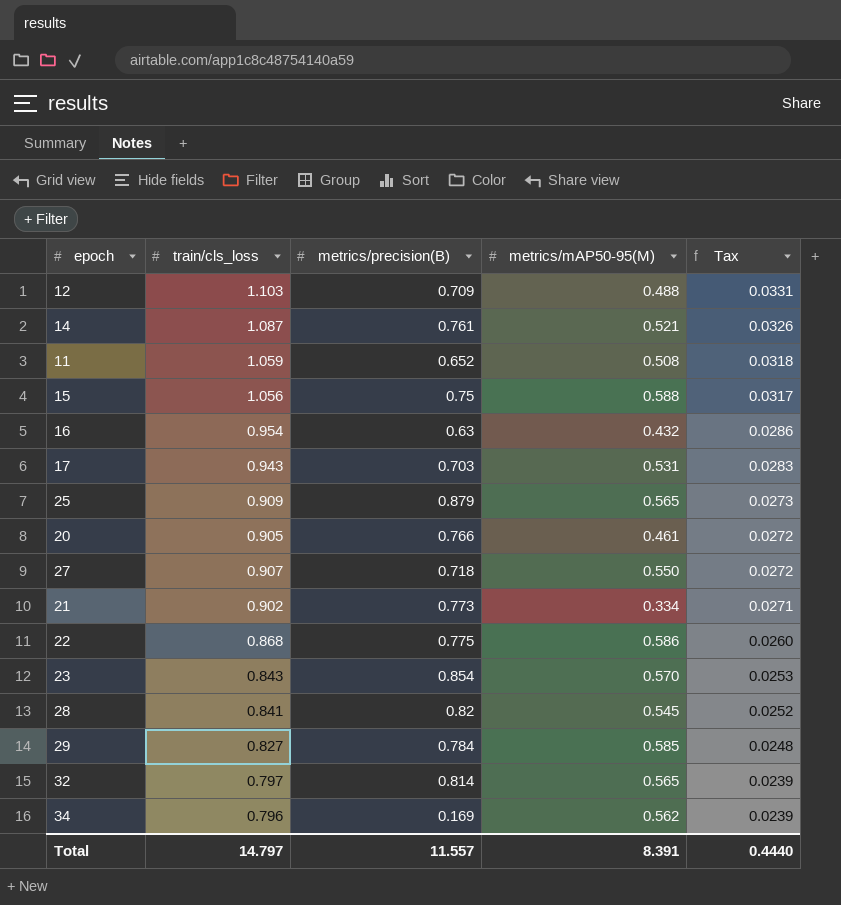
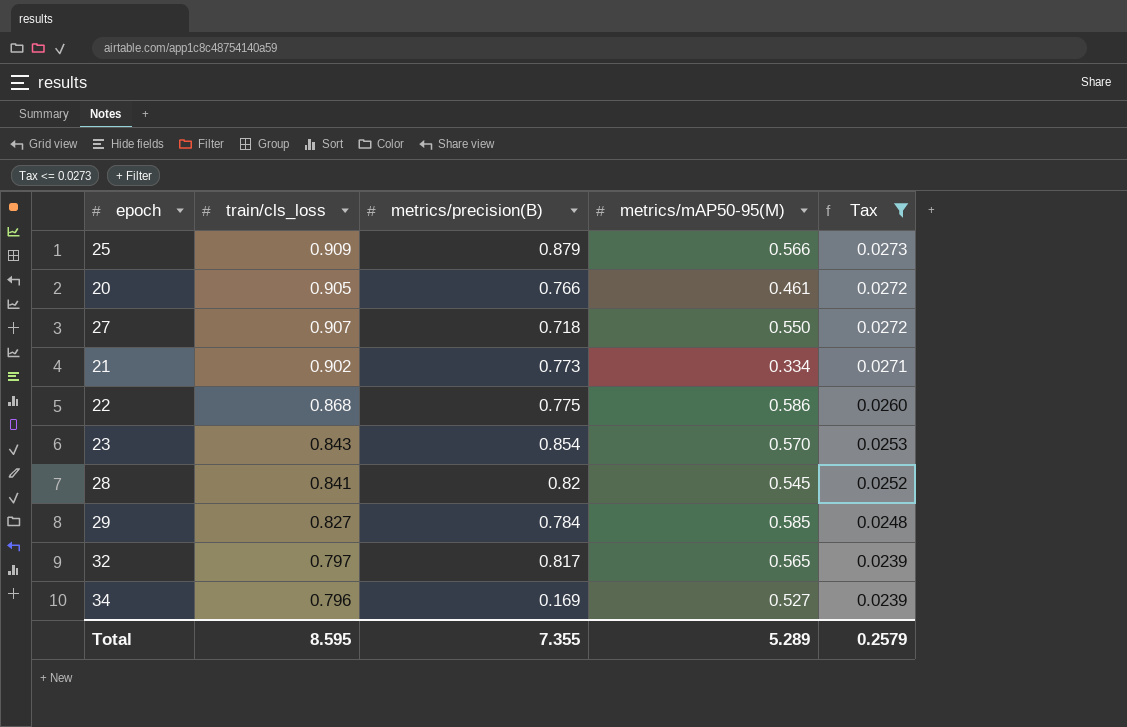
filter: none -> Tax <= 0.0273
25 | metrics/mAP50-95(M): 0.565 -> 0.566
32 | metrics/precision(B): 0.814 -> 0.817
34 | metrics/mAP50-95(M): 0.562 -> 0.527
Total | train/cls_loss: 14.797 -> 8.595
Total | metrics/precision(B): 11.557 -> 7.355
Total | metrics/mAP50-95(M): 8.391 -> 5.289
Total | Tax: 0.4440 -> 0.2579

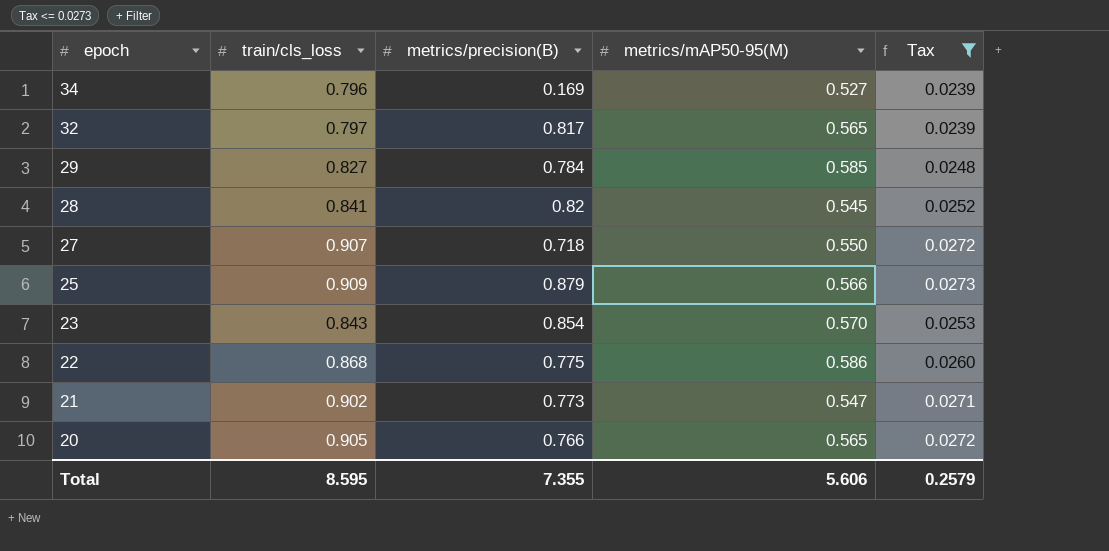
row order: Tax descending -> epoch descending
21 | metrics/mAP50-95(M): 0.334 -> 0.547
20 | metrics/mAP50-95(M): 0.461 -> 0.565
Total | metrics/mAP50-95(M): 5.289 -> 5.606

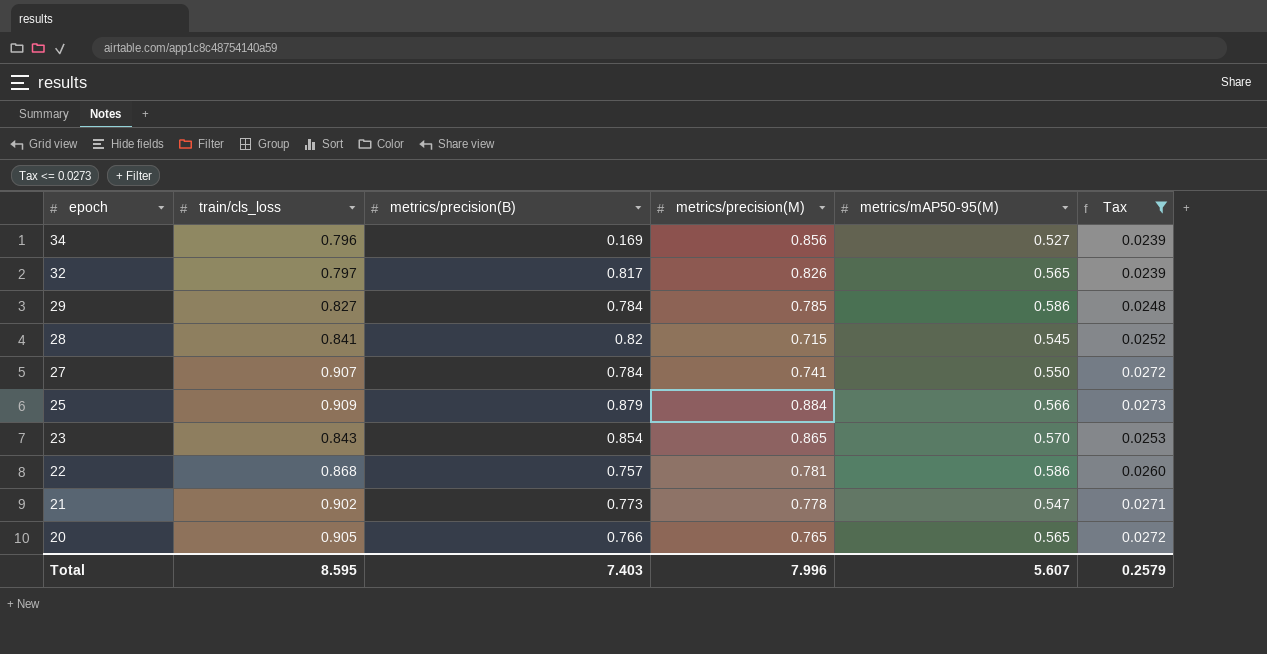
column metrics/precision(M) | position: none -> 4
29 | metrics/mAP50-95(M): 0.585 -> 0.586
27 | metrics/precision(B): 0.718 -> 0.784
22 | metrics/precision(B): 0.775 -> 0.757
Total | metrics/precision(B): 7.355 -> 7.403
Total | metrics/mAP50-95(M): 5.606 -> 5.607

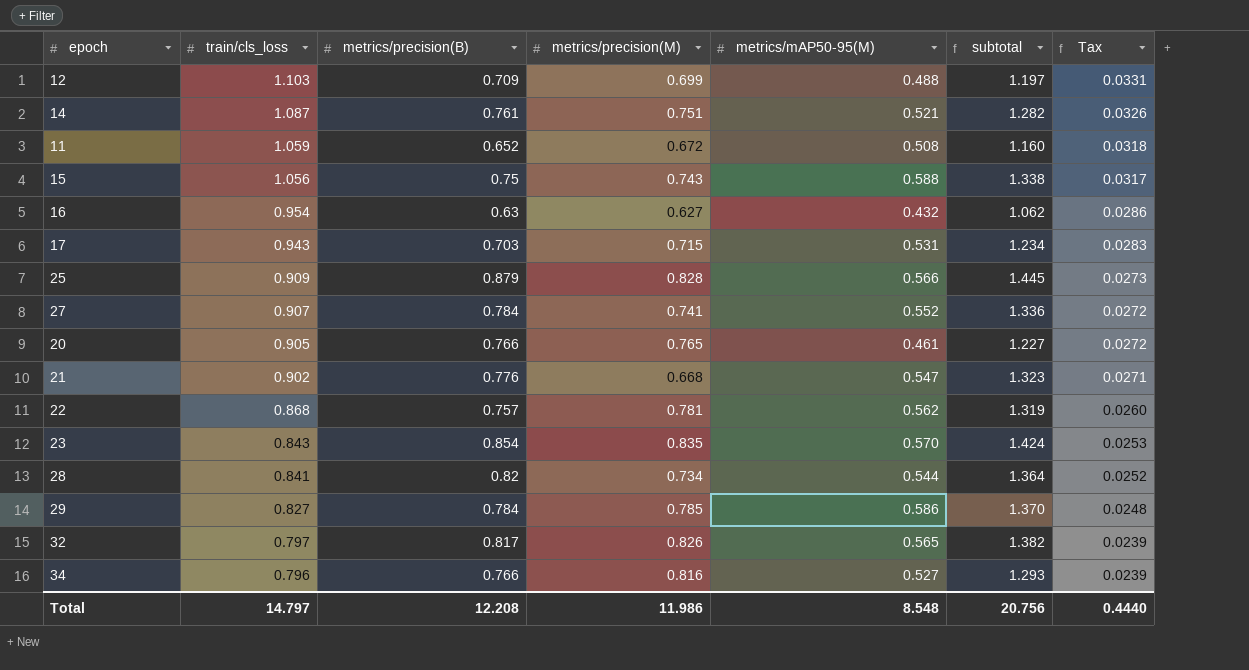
filter: Tax <= 0.0273 -> none
row order: epoch descending -> train/cls_loss descending
column subtotal | formula: none -> [metrics/precision(B)] + [metrics/mAP50-95(M)]
25 | metrics/precision(M): 0.884 -> 0.828
27 | metrics/mAP50-95(M): 0.550 -> 0.552
20 | metrics/mAP50-95(M): 0.565 -> 0.461
21 | metrics/precision(B): 0.773 -> 0.776
21 | metrics/precision(M): 0.778 -> 0.668
22 | metrics/mAP50-95(M): 0.586 -> 0.562
23 | metrics/precision(M): 0.865 -> 0.835
28 | metrics/precision(M): 0.715 -> 0.734
28 | metrics/mAP50-95(M): 0.545 -> 0.544
34 | metrics/precision(B): 0.169 -> 0.766
34 | metrics/precision(M): 0.856 -> 0.816
Total | train/cls_loss: 8.595 -> 14.797
Total | metrics/precision(B): 7.403 -> 12.208
Total | metrics/precision(M): 7.996 -> 11.986
Total | metrics/mAP50-95(M): 5.607 -> 8.548
Total | Tax: 0.2579 -> 0.4440

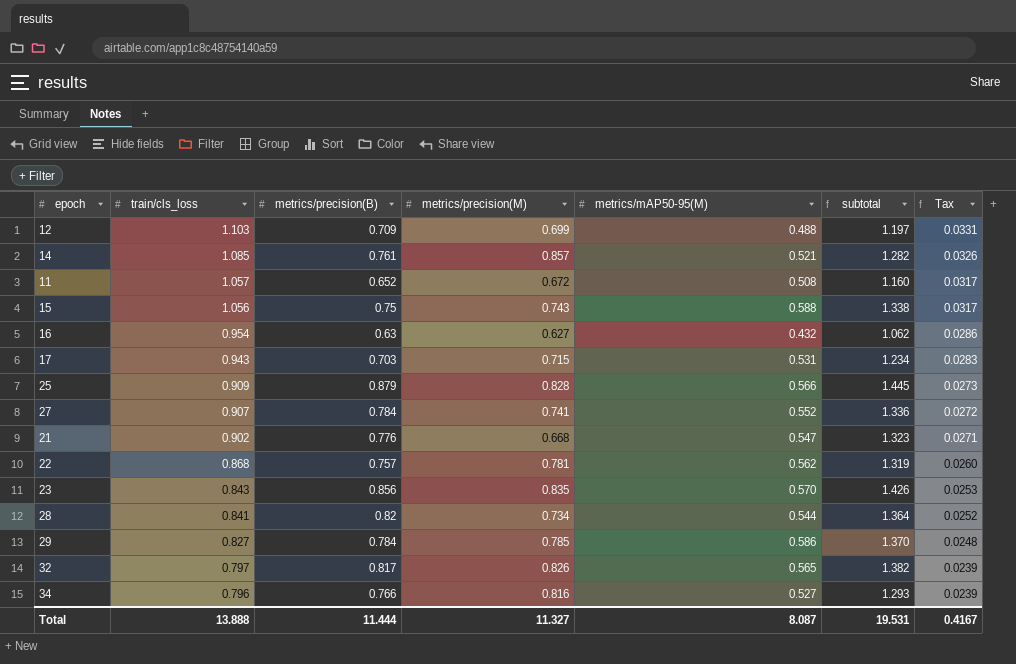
row 20: 0.905 | 0.766 | 0.765 | 0.461 | 1.227 | 0.0272 -> none
14 | train/cls_loss: 1.087 -> 1.085
14 | metrics/precision(M): 0.751 -> 0.857
11 | train/cls_loss: 1.059 -> 1.057
11 | Tax: 0.0318 -> 0.0317
23 | metrics/precision(B): 0.854 -> 0.856
23 | subtotal: 1.424 -> 1.426
Total | train/cls_loss: 14.797 -> 13.888
Total | metrics/precision(B): 12.208 -> 11.444
Total | metrics/precision(M): 11.986 -> 11.327
Total | metrics/mAP50-95(M): 8.548 -> 8.087
Total | subtotal: 20.756 -> 19.531
Total | Tax: 0.4440 -> 0.4167

